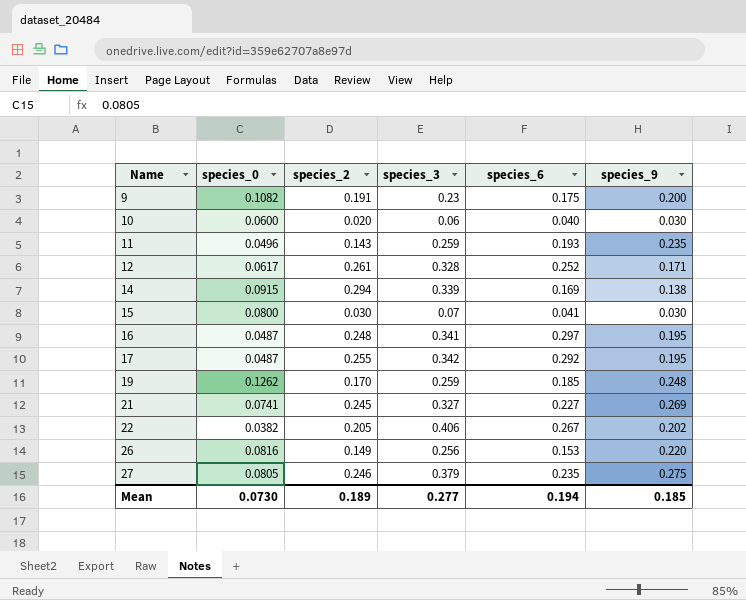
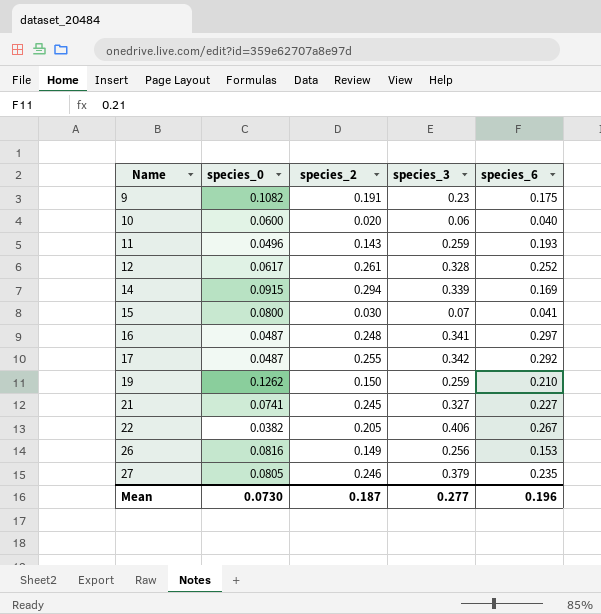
column species_9 | position: 6 -> none
19 | species_2: 0.170 -> 0.150
19 | species_6: 0.185 -> 0.210
Mean | species_2: 0.189 -> 0.187
Mean | species_6: 0.194 -> 0.196

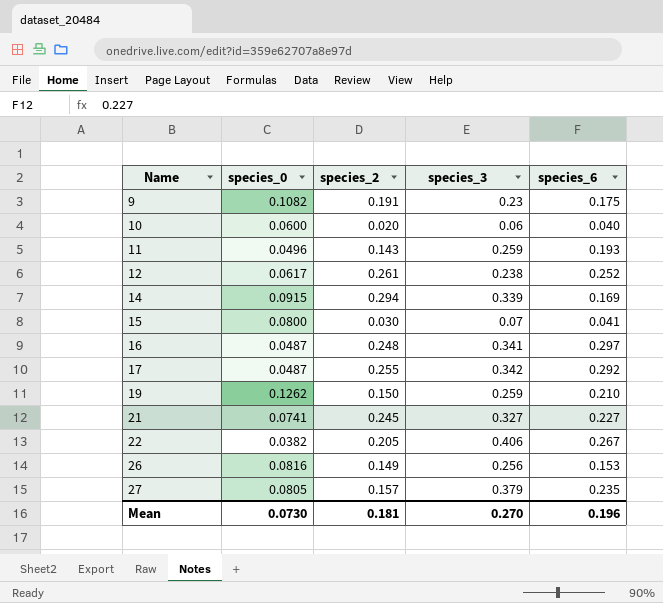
12 | species_3: 0.328 -> 0.238
27 | species_2: 0.246 -> 0.157
Mean | species_2: 0.187 -> 0.181
Mean | species_3: 0.277 -> 0.270

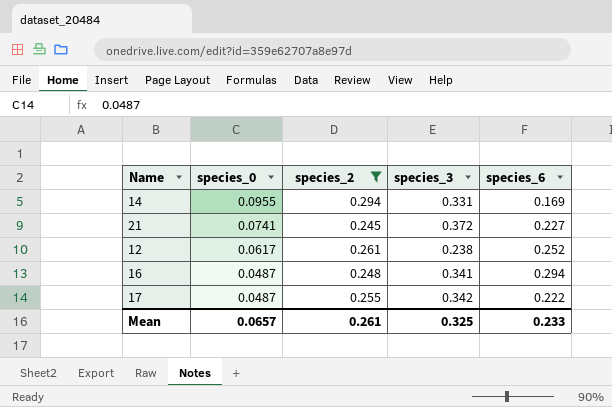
filter: none -> species_2 >= 0.245
row order: Name ascending -> species_0 descending
14 | species_0: 0.0915 -> 0.0955
14 | species_3: 0.339 -> 0.331
21 | species_3: 0.327 -> 0.372
16 | species_6: 0.297 -> 0.294
17 | species_6: 0.292 -> 0.222
Mean | species_0: 0.0730 -> 0.0657
Mean | species_2: 0.181 -> 0.261
Mean | species_3: 0.270 -> 0.325
Mean | species_6: 0.196 -> 0.233

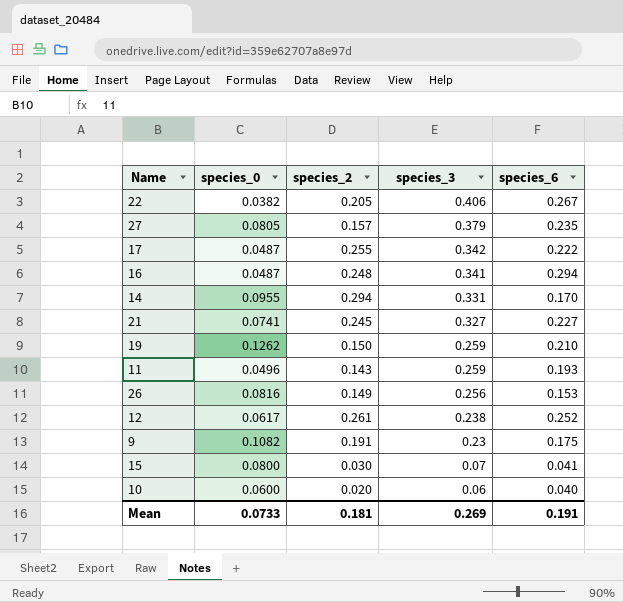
filter: species_2 >= 0.245 -> none
row order: species_0 descending -> species_3 descending
14 | species_6: 0.169 -> 0.170
21 | species_3: 0.372 -> 0.327
Mean | species_0: 0.0657 -> 0.0733
Mean | species_2: 0.261 -> 0.181
Mean | species_3: 0.325 -> 0.269
Mean | species_6: 0.233 -> 0.191

